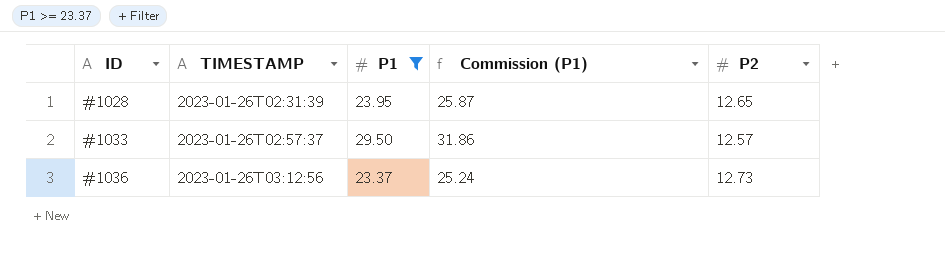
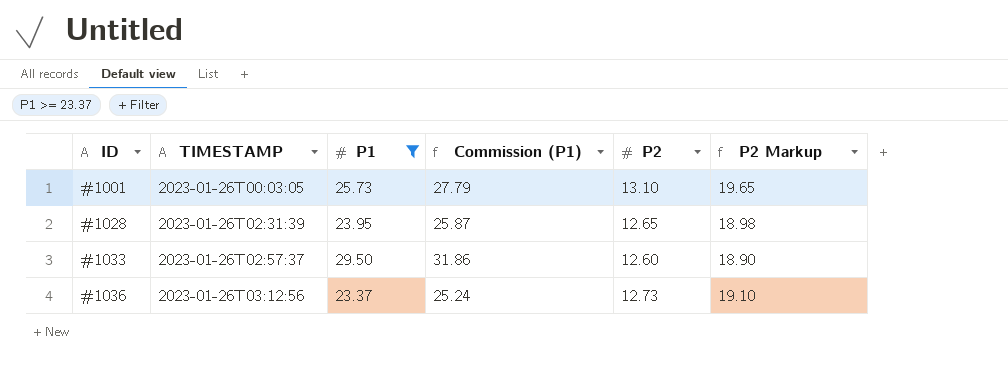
column P2 Markup | formula: none -> [P2] * 1.5
row #1001: none -> 2023-01-26T00:03:05 | 25.73 | 27.79 | 13.10 | 19.65
#1033 | P2: 12.57 -> 12.60

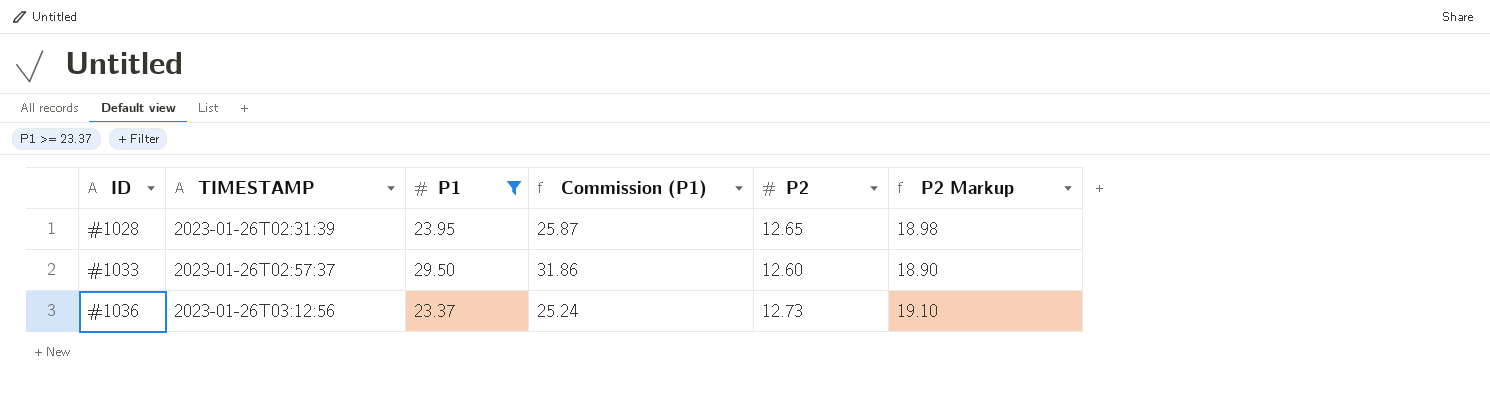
row #1001: 2023-01-26T00:03:05 | 25.73 | 27.79 | 13.10 | 19.65 -> none

